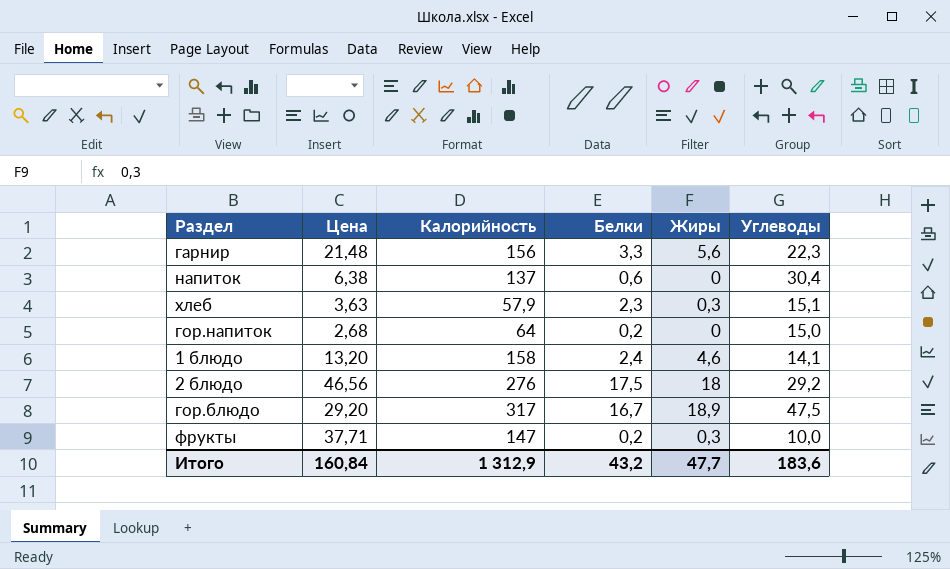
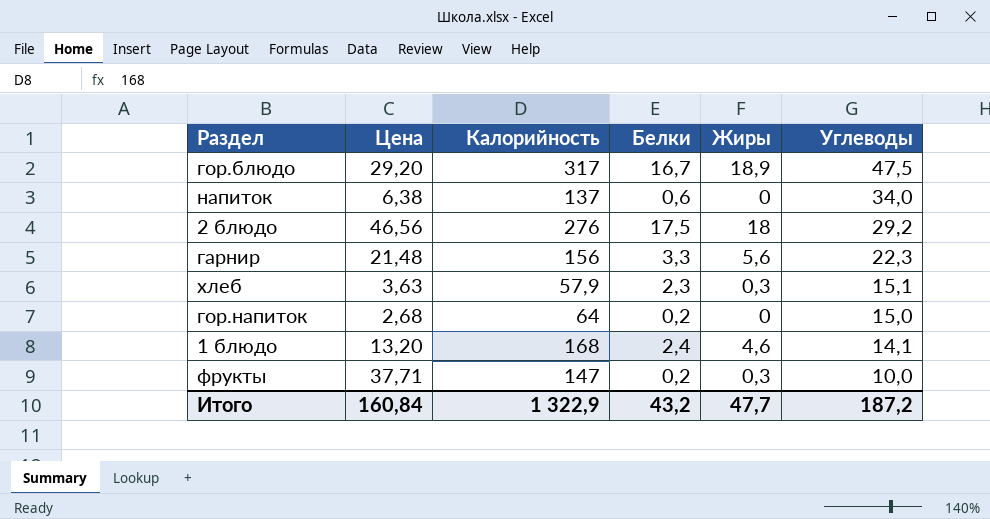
row order: none -> Углеводы descending
напиток | Углеводы: 30,4 -> 34,0
1 блюдо | Калорийность: 158 -> 168
Итого | Калорийность: 1 312,9 -> 1 322,9
Итого | Углеводы: 183,6 -> 187,2

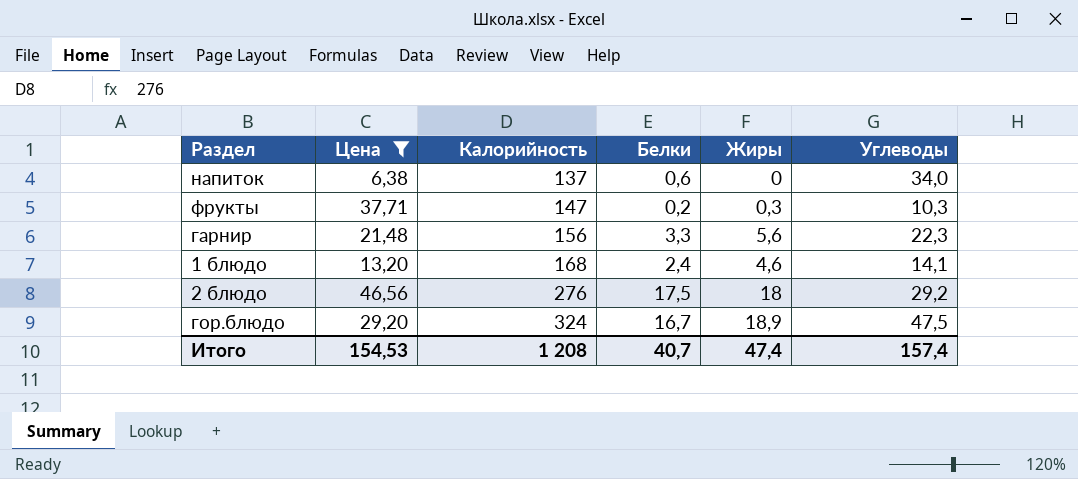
filter: none -> Цена >= 6,38
row order: Углеводы descending -> Калорийность ascending
фрукты | Углеводы: 10,0 -> 10,3
гор.блюдо | Калорийность: 317 -> 324
Итого | Цена: 160,84 -> 154,53
Итого | Калорийность: 1 322,9 -> 1 208
Итого | Белки: 43,2 -> 40,7
Итого | Жиры: 47,7 -> 47,4
Итого | Углеводы: 187,2 -> 157,4

